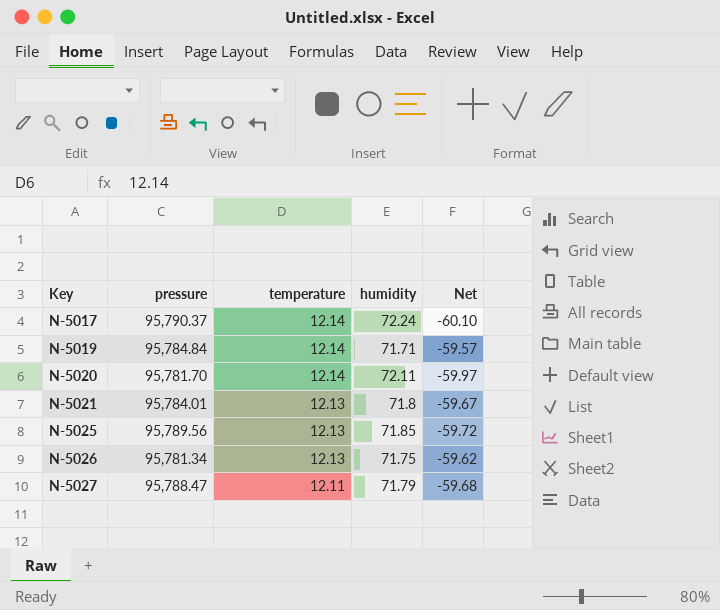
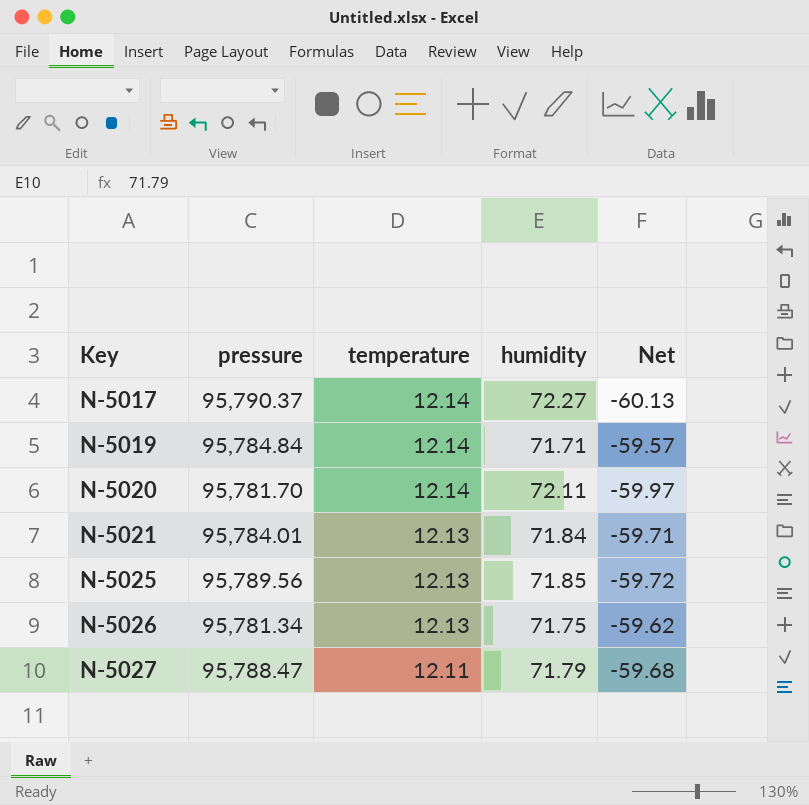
N-5017 | humidity: 72.24 -> 72.27
N-5017 | Net: -60.10 -> -60.13
N-5021 | humidity: 71.8 -> 71.84
N-5021 | Net: -59.67 -> -59.71

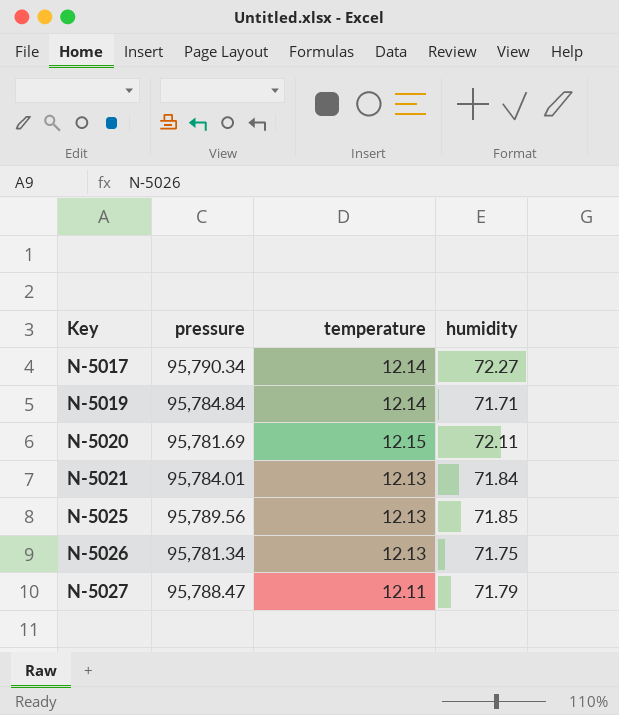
column Net | formula: [temperature] - [humidity] -> none
N-5017 | pressure: 95,790.37 -> 95,790.34
N-5020 | pressure: 95,781.70 -> 95,781.69
N-5020 | temperature: 12.14 -> 12.15

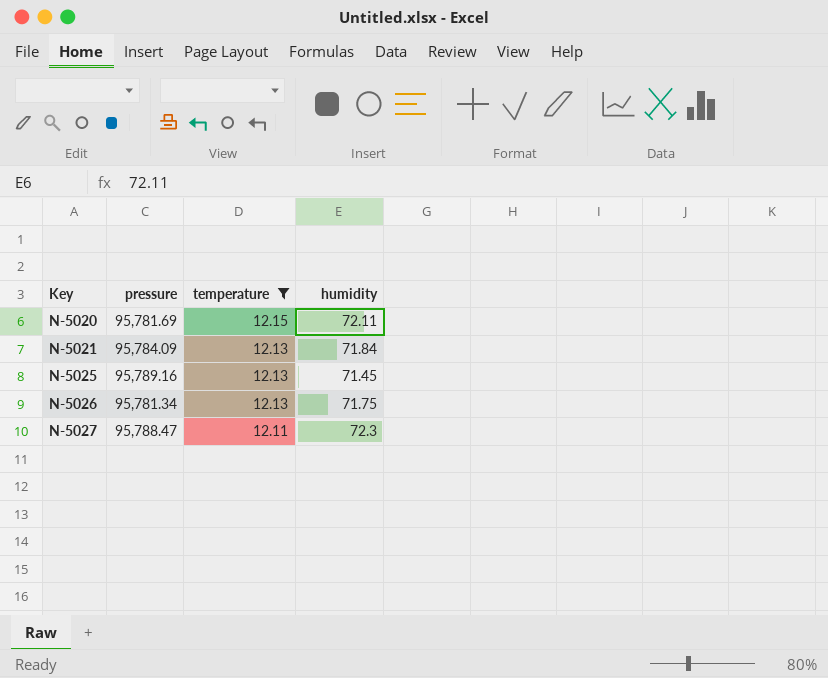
filter: none -> temperature != 12.14
N-5021 | pressure: 95,784.01 -> 95,784.09
N-5025 | pressure: 95,789.56 -> 95,789.16
N-5025 | humidity: 71.85 -> 71.45
N-5027 | humidity: 71.79 -> 72.3

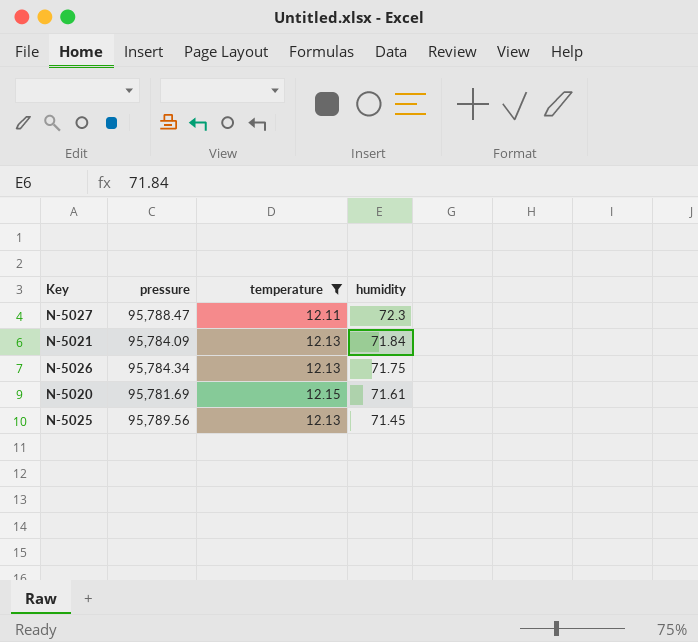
row order: Key ascending -> humidity descending
N-5026 | pressure: 95,781.34 -> 95,784.34
N-5020 | humidity: 72.11 -> 71.61
N-5025 | pressure: 95,789.16 -> 95,789.56

